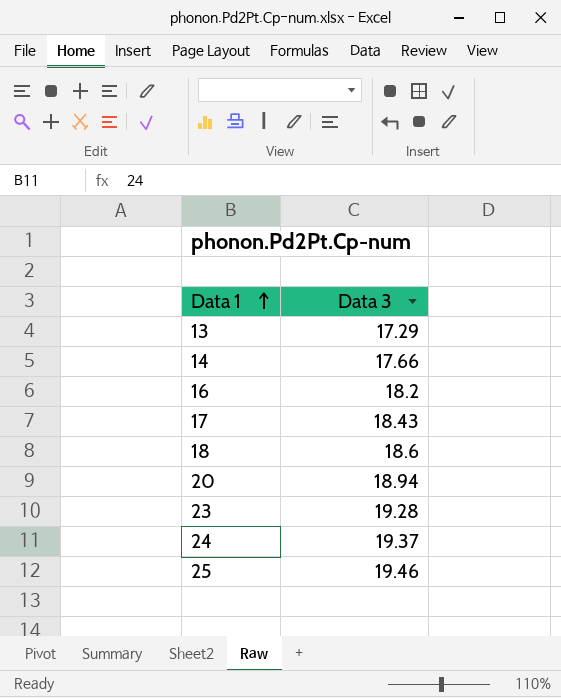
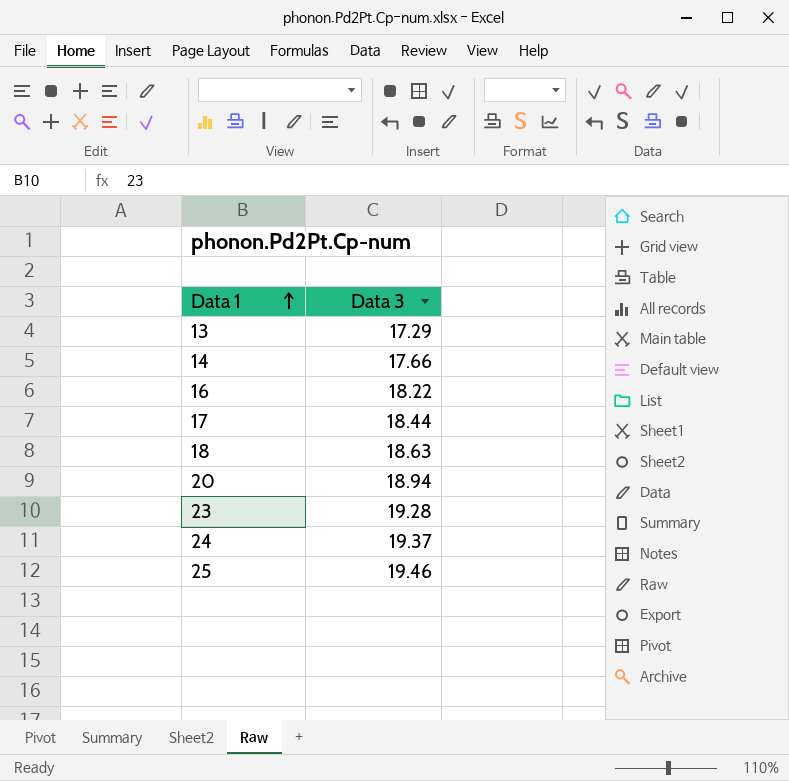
16 | Data 3: 18.2 -> 18.22
17 | Data 3: 18.43 -> 18.44
18 | Data 3: 18.6 -> 18.63

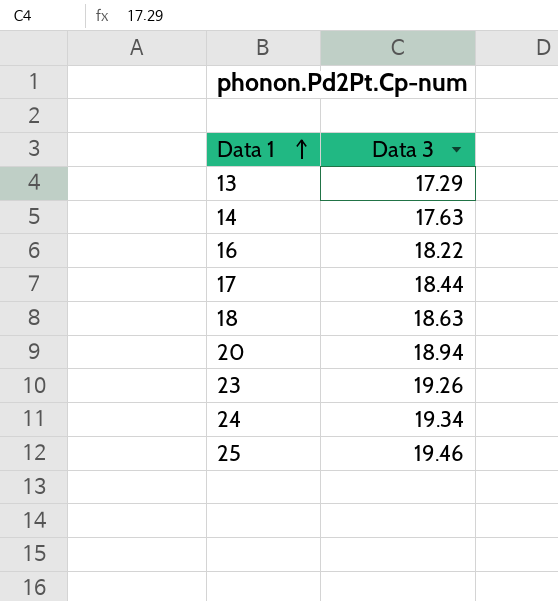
14 | Data 3: 17.66 -> 17.63
23 | Data 3: 19.28 -> 19.26
24 | Data 3: 19.37 -> 19.34

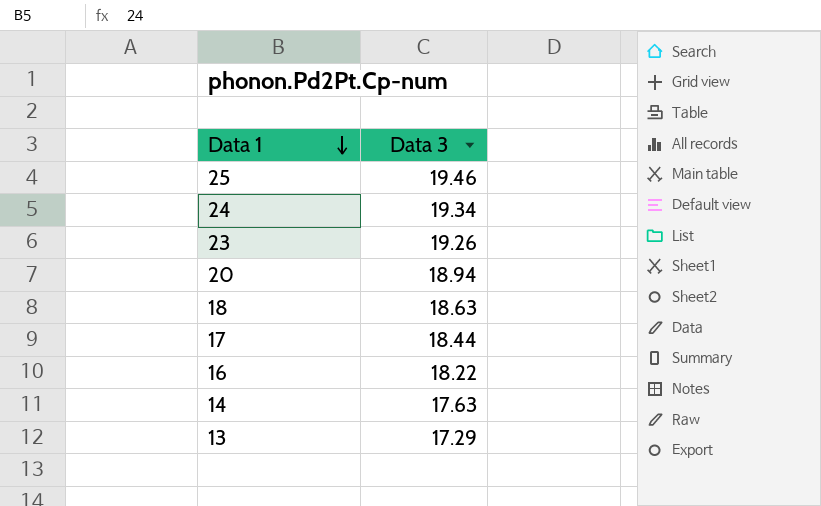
row order: Data 1 ascending -> Data 1 descending

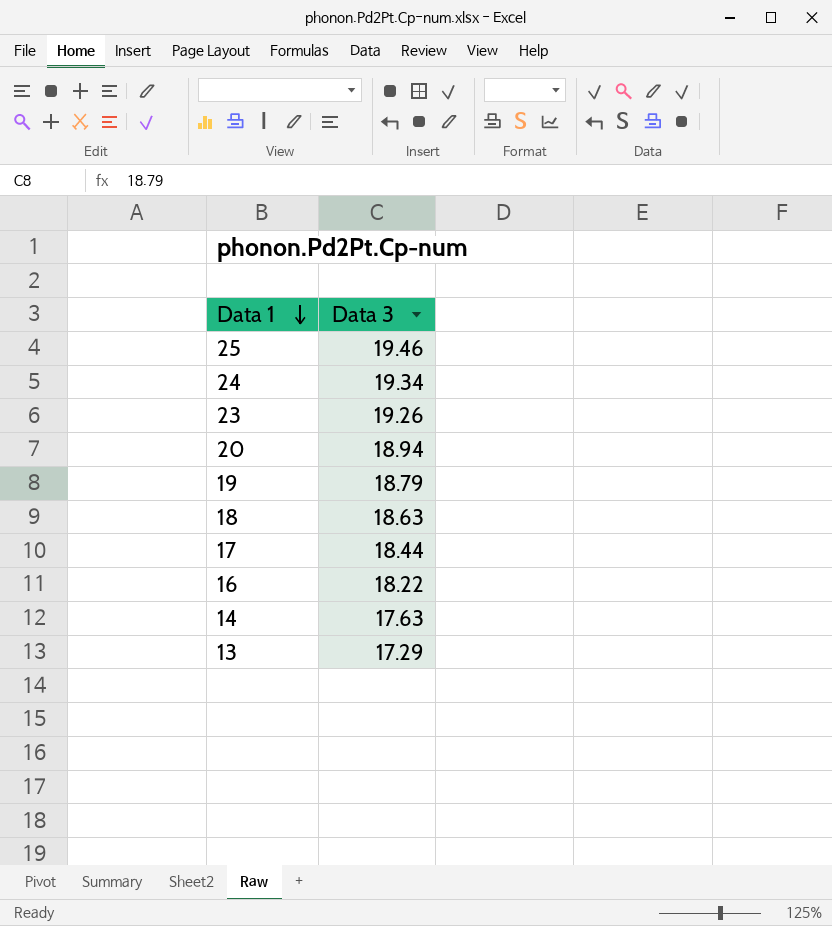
row 19: none -> 18.79

